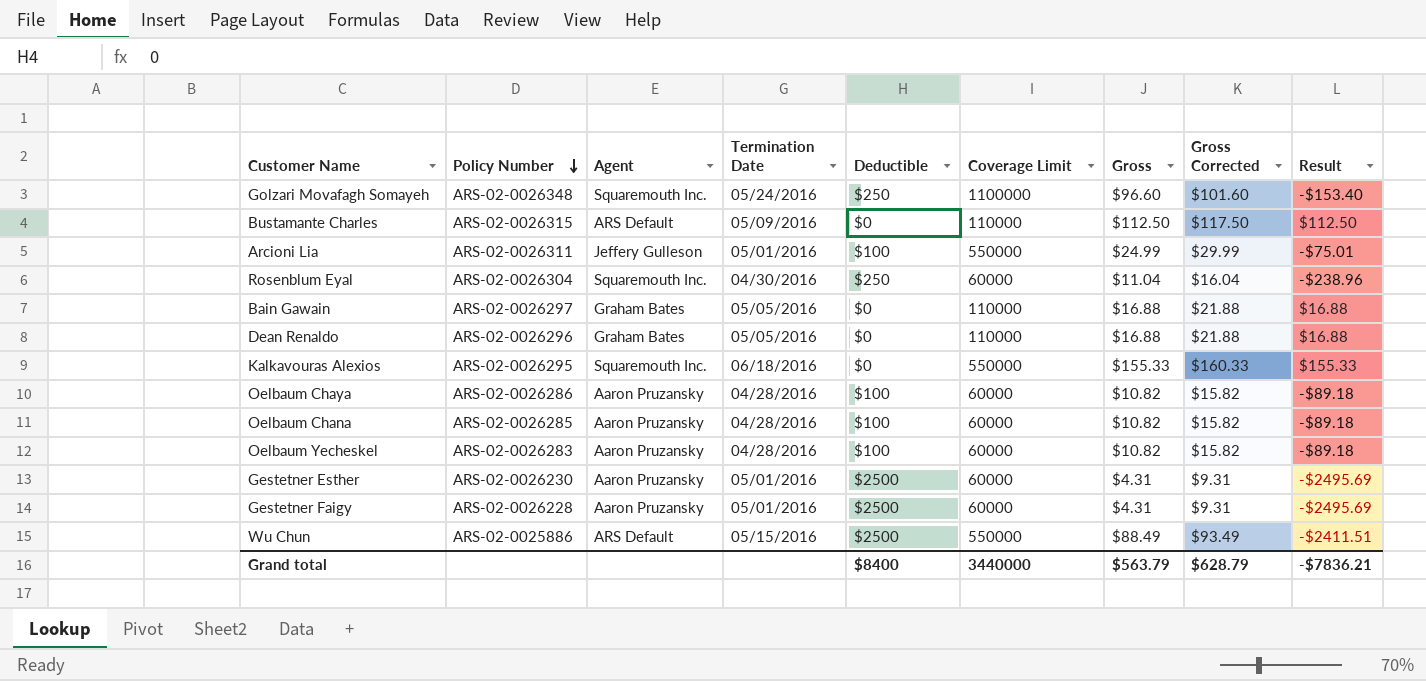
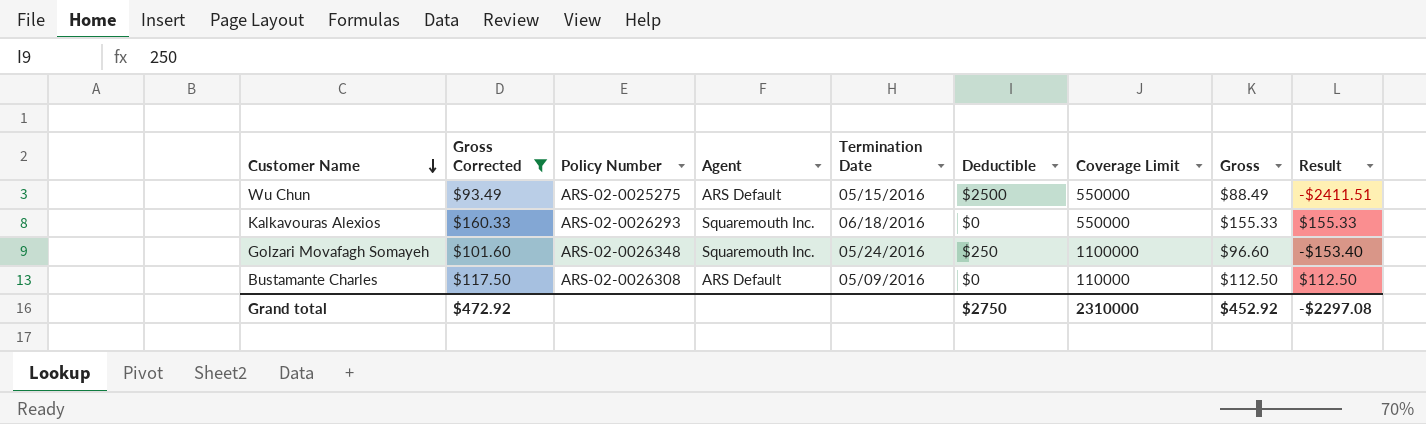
filter: none -> Gross Corrected >= $93.49
row order: Policy Number descending -> Customer Name descending
column Gross Corrected | position: 8 -> 2
Wu Chun | Policy Number: ARS-02-0025886 -> ARS-02-0025275
Kalkavouras Alexios | Policy Number: ARS-02-0026295 -> ARS-02-0026293
Bustamante Charles | Policy Number: ARS-02-0026315 -> ARS-02-0026308
Grand total | Gross Corrected: $628.79 -> $472.92
Grand total | Deductible: $8400 -> $2750
Grand total | Coverage Limit: 3440000 -> 2310000
Grand total | Gross: $563.79 -> $452.92
Grand total | Result: -$7836.21 -> -$2297.08

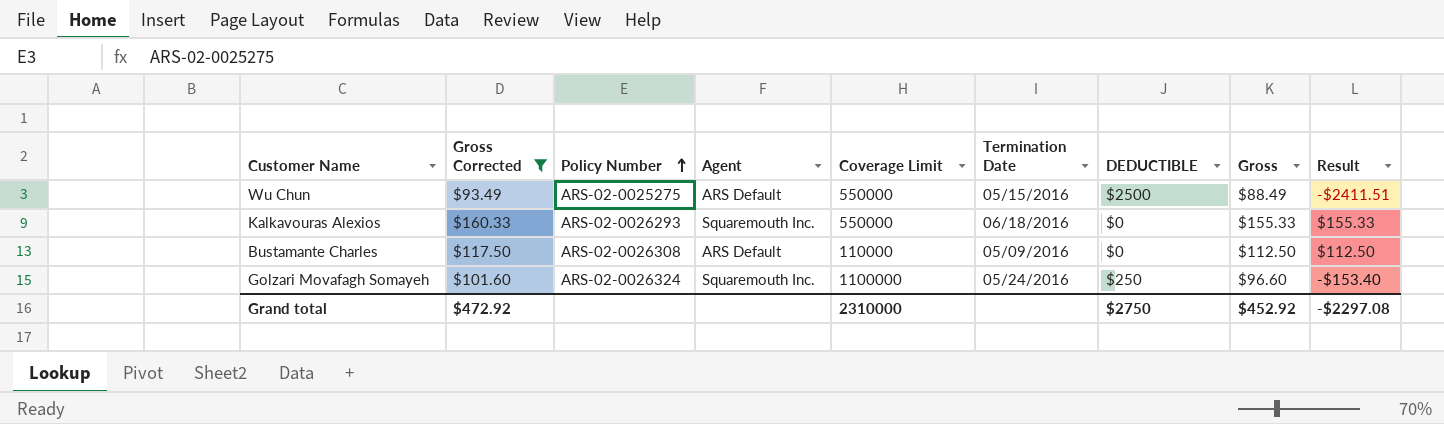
row order: Customer Name descending -> Policy Number ascending
column Coverage Limit | position: 7 -> 5
column name: Deductible -> DEDUCTIBLE
Golzari Movafagh Somayeh | Policy Number: ARS-02-0026348 -> ARS-02-0026324

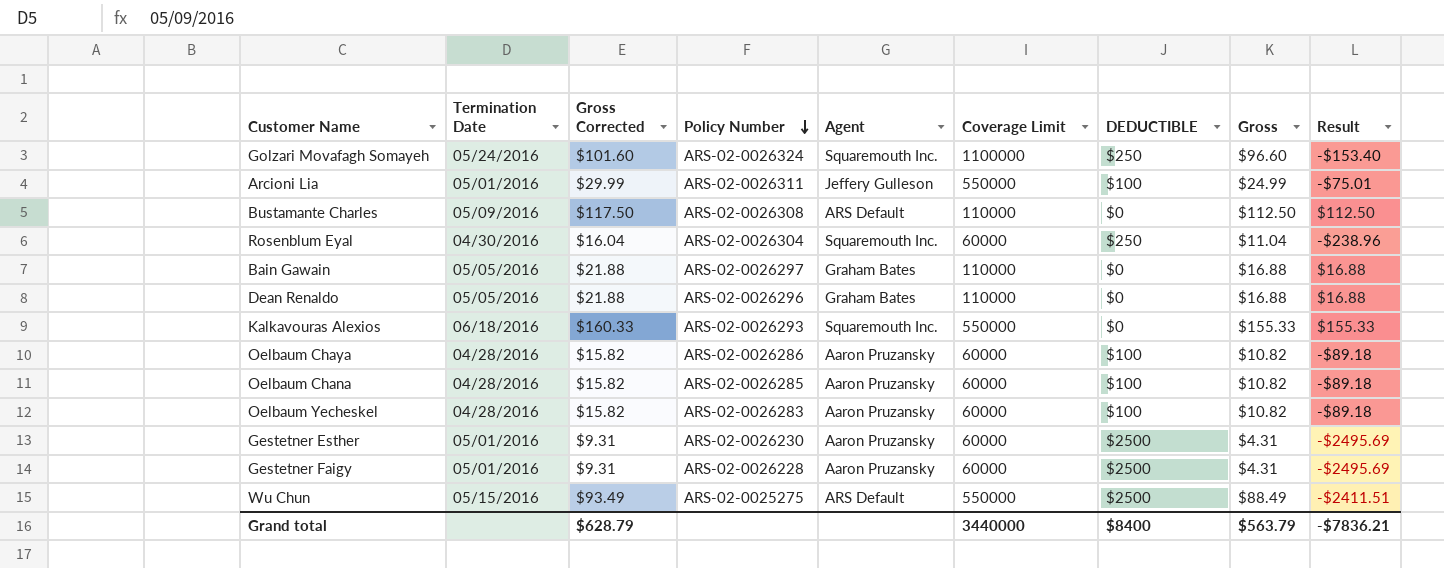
filter: Gross Corrected >= $93.49 -> none
row order: Policy Number ascending -> Policy Number descending
column Termination Date | position: 6 -> 2
Grand total | Gross Corrected: $472.92 -> $628.79
Grand total | Coverage Limit: 2310000 -> 3440000
Grand total | DEDUCTIBLE: $2750 -> $8400
Grand total | Gross: $452.92 -> $563.79
Grand total | Result: -$2297.08 -> -$7836.21

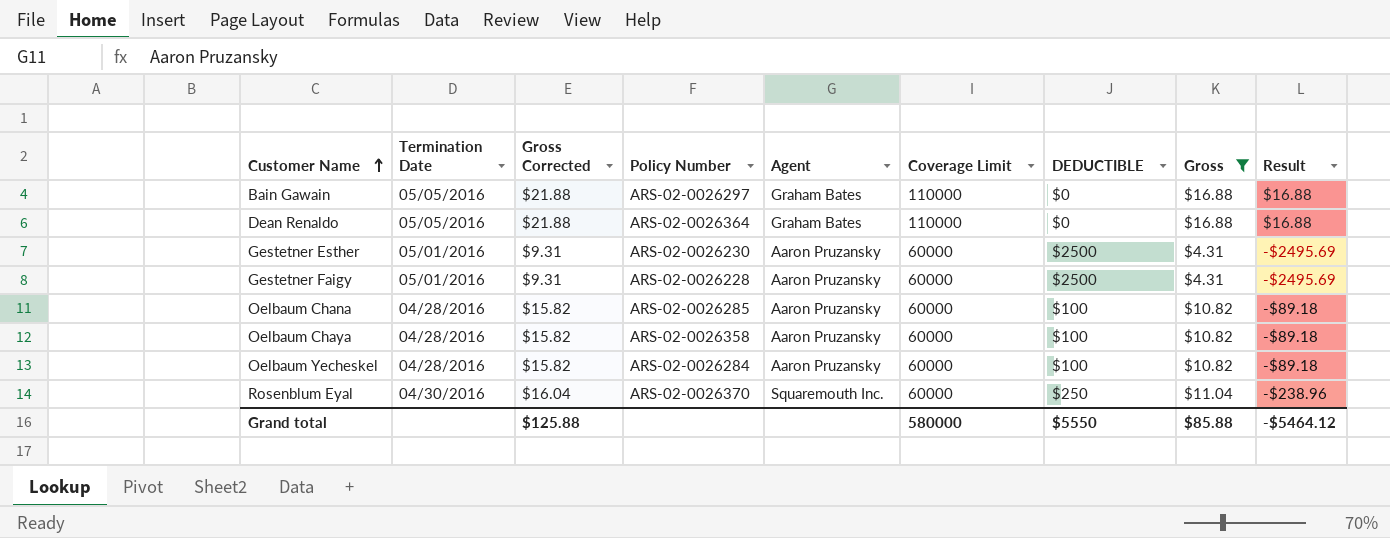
filter: none -> Gross <= $16.88
row order: Policy Number descending -> Customer Name ascending
Dean Renaldo | Policy Number: ARS-02-0026296 -> ARS-02-0026364
Oelbaum Chaya | Policy Number: ARS-02-0026286 -> ARS-02-0026358
Oelbaum Yecheskel | Policy Number: ARS-02-0026283 -> ARS-02-0026284
Rosenblum Eyal | Policy Number: ARS-02-0026304 -> ARS-02-0026370
Grand total | Gross Corrected: $628.79 -> $125.88
Grand total | Coverage Limit: 3440000 -> 580000
Grand total | DEDUCTIBLE: $8400 -> $5550
Grand total | Gross: $563.79 -> $85.88
Grand total | Result: -$7836.21 -> -$5464.12

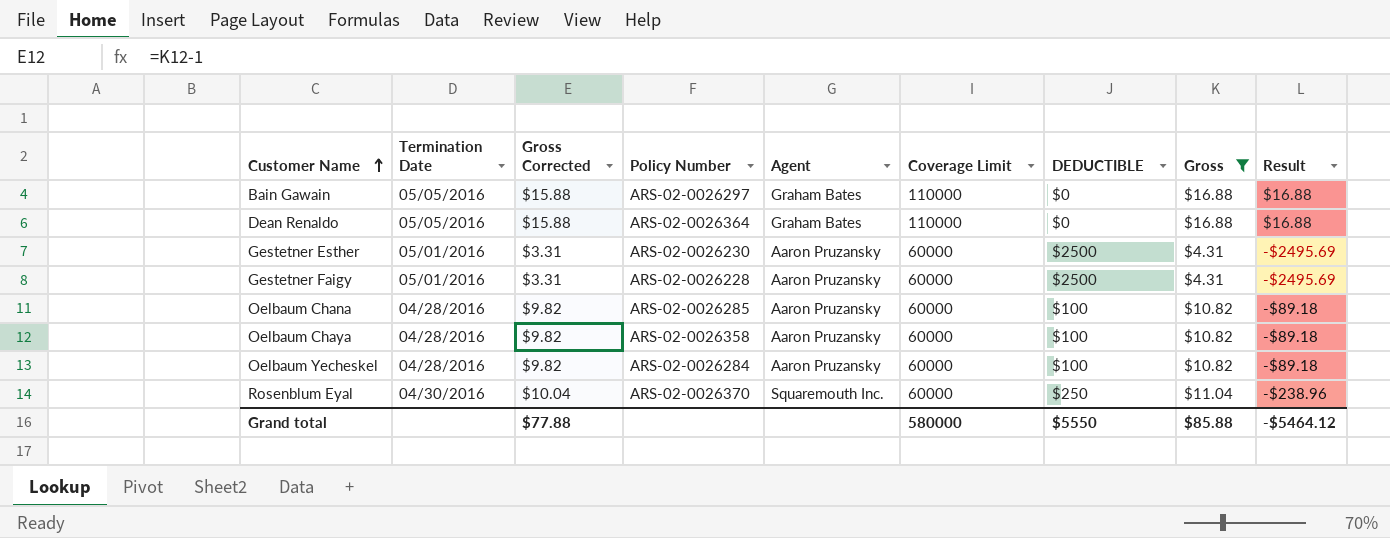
column Gross Corrected | formula: [Gross] + 5 -> [Gross] - 1
Grand total | Gross Corrected: $125.88 -> $77.88

